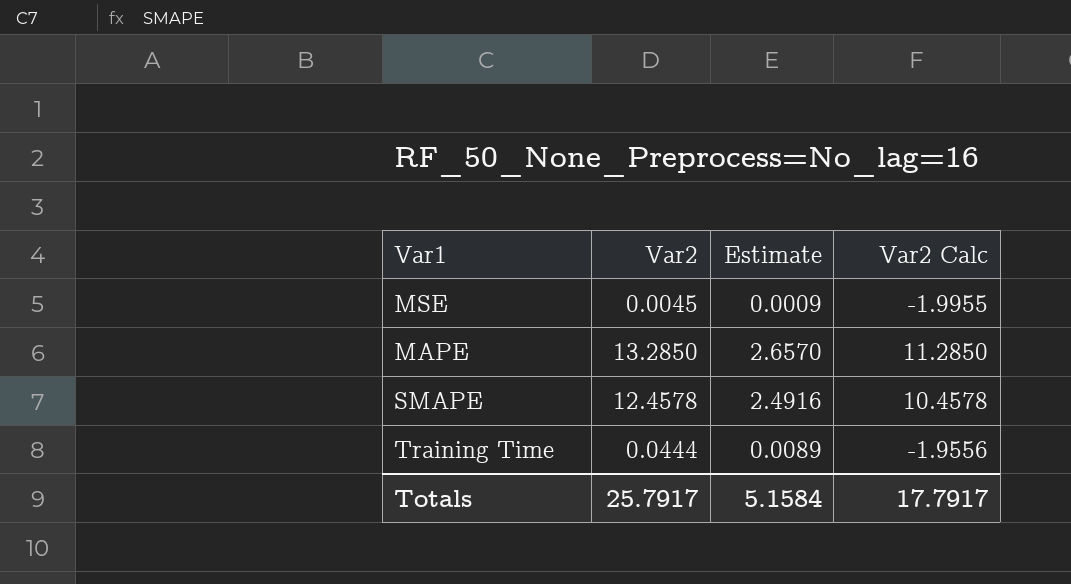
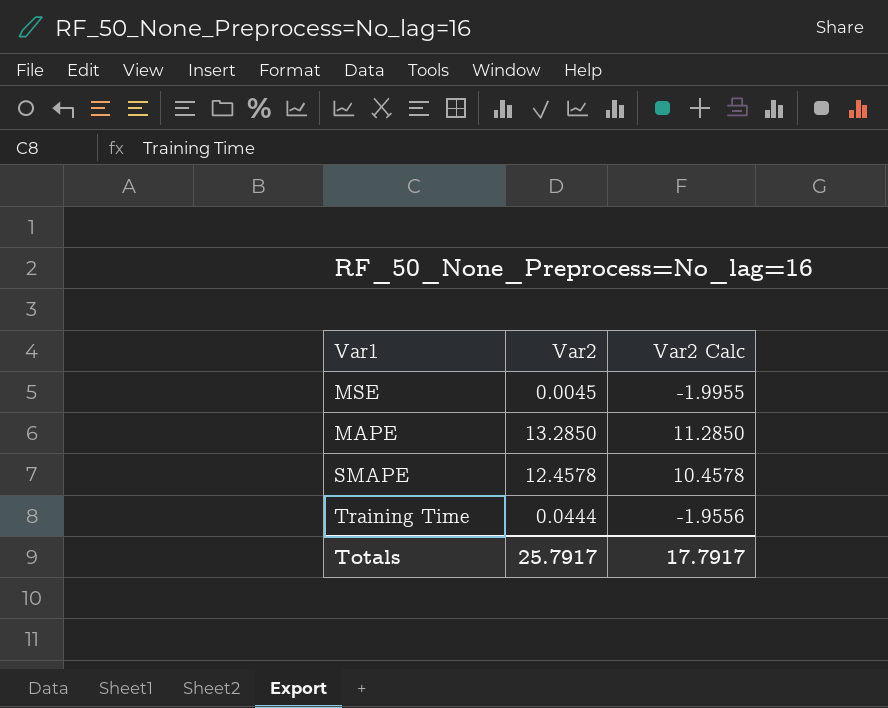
column Estimate | formula: [Var2] * 0.2 -> none

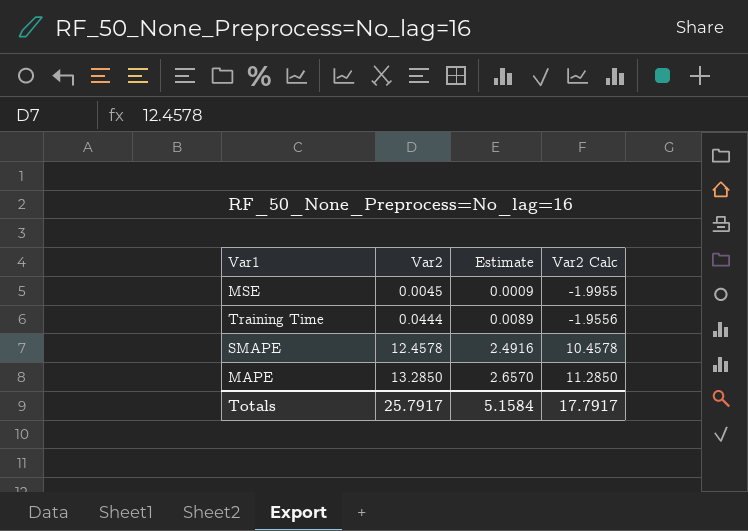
row order: none -> Var2 ascending
column Estimate | formula: none -> [Var2] * 0.2

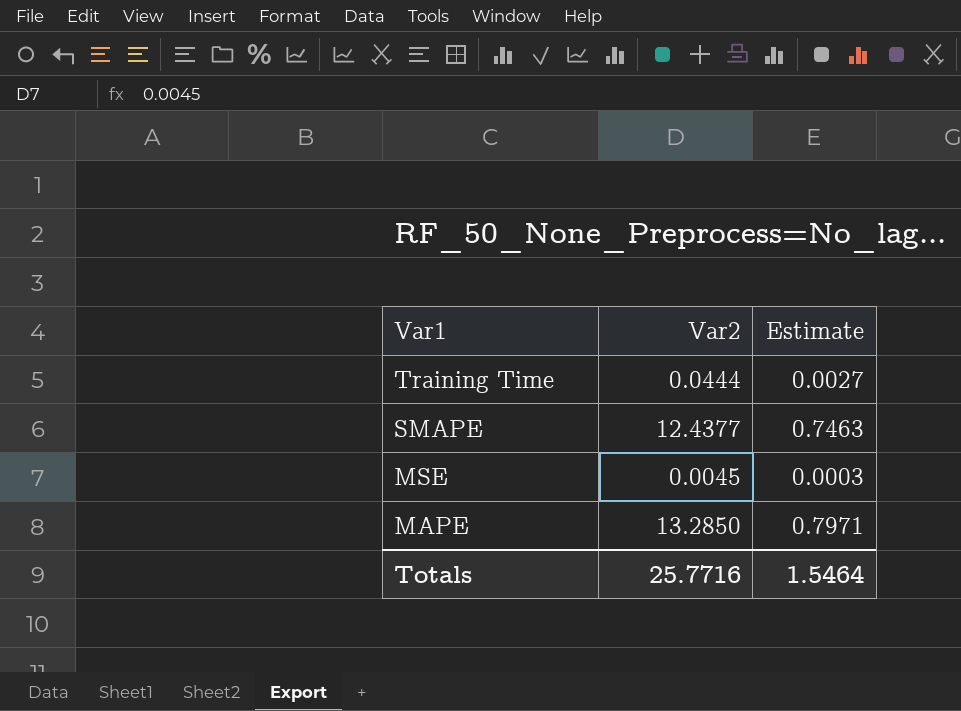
row order: Var2 ascending -> Var1 descending
column Var2 Calc | formula: [Var2] - 2 -> none
column Estimate | formula: [Var2] * 0.2 -> [Var2] * 0.06
SMAPE | Var2: 12.4578 -> 12.4377
Totals | Var2: 25.7917 -> 25.7716
Totals | Estimate: 5.1584 -> 1.5464

